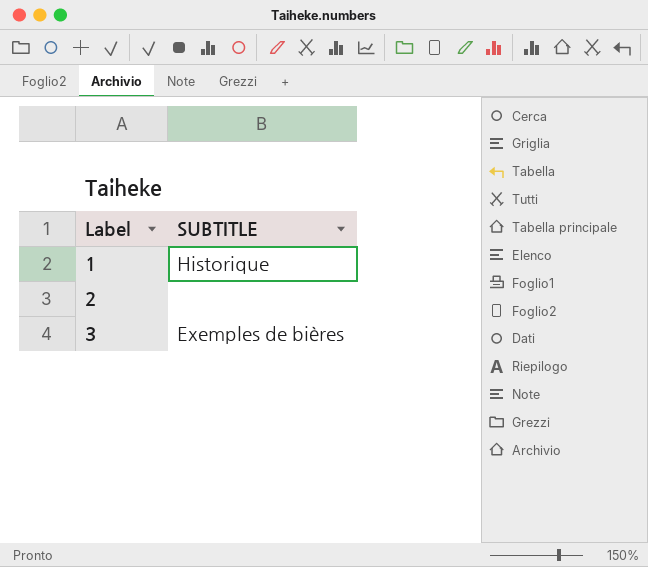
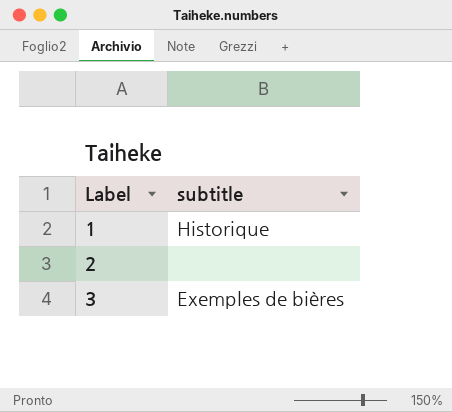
column name: SUBTITLE -> subtitle

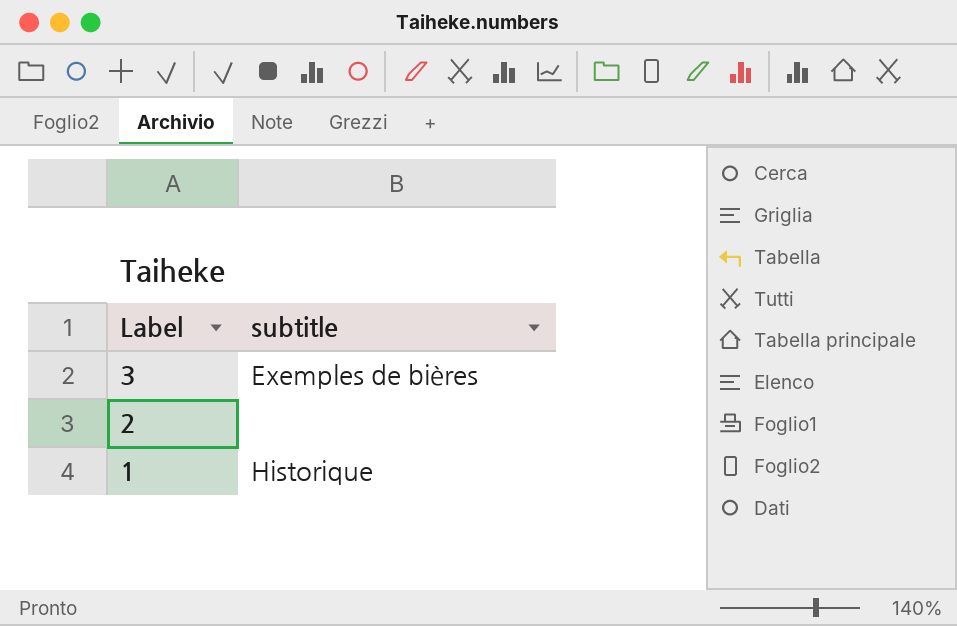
row order: Label ascending -> Label descending

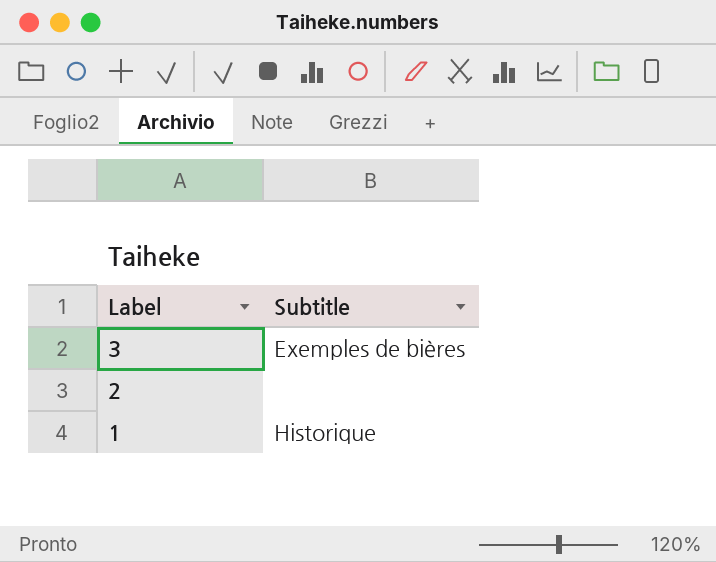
column name: subtitle -> Subtitle

